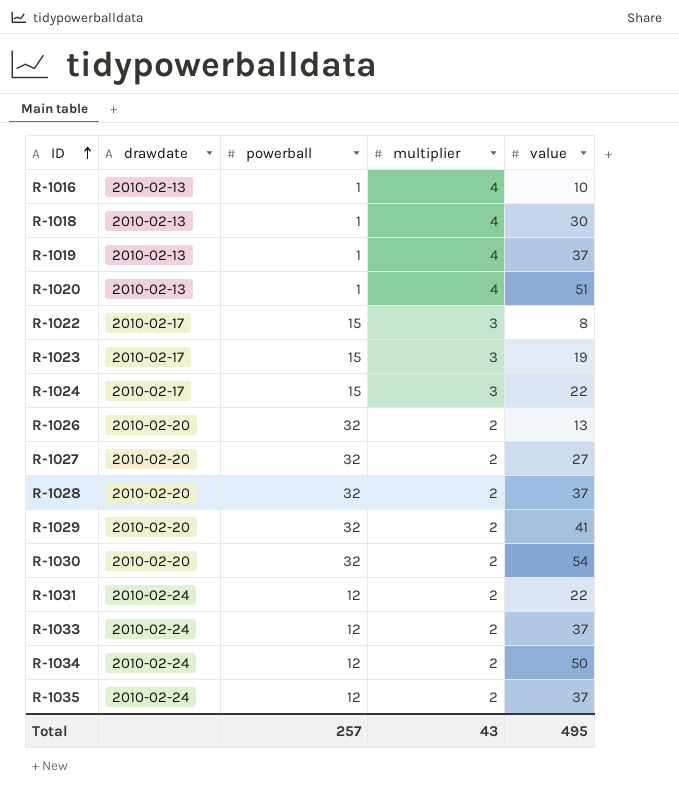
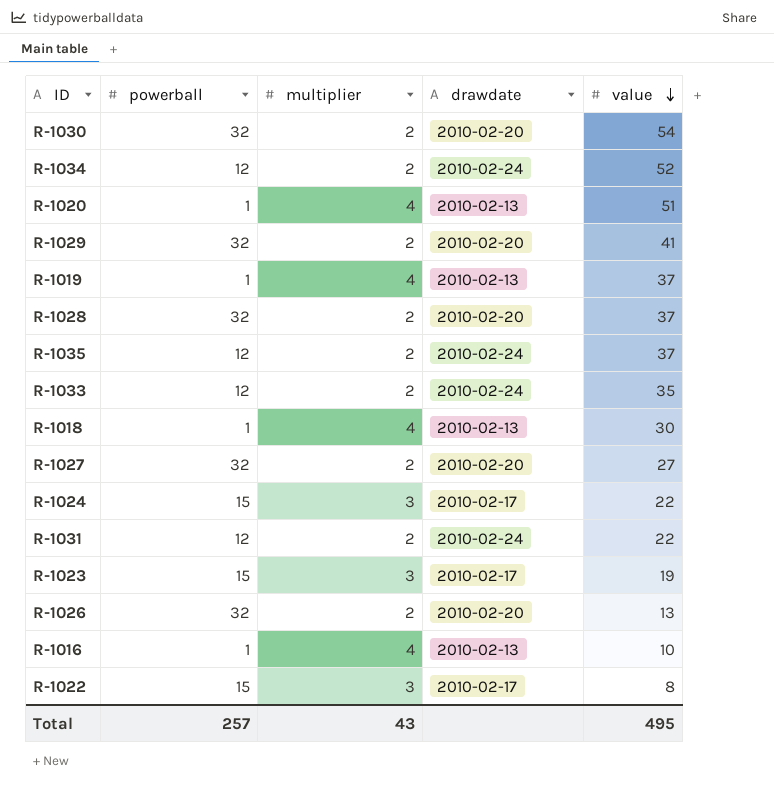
row order: ID ascending -> value descending
column drawdate | position: 2 -> 4
R-1034 | value: 50 -> 52
R-1033 | value: 37 -> 35

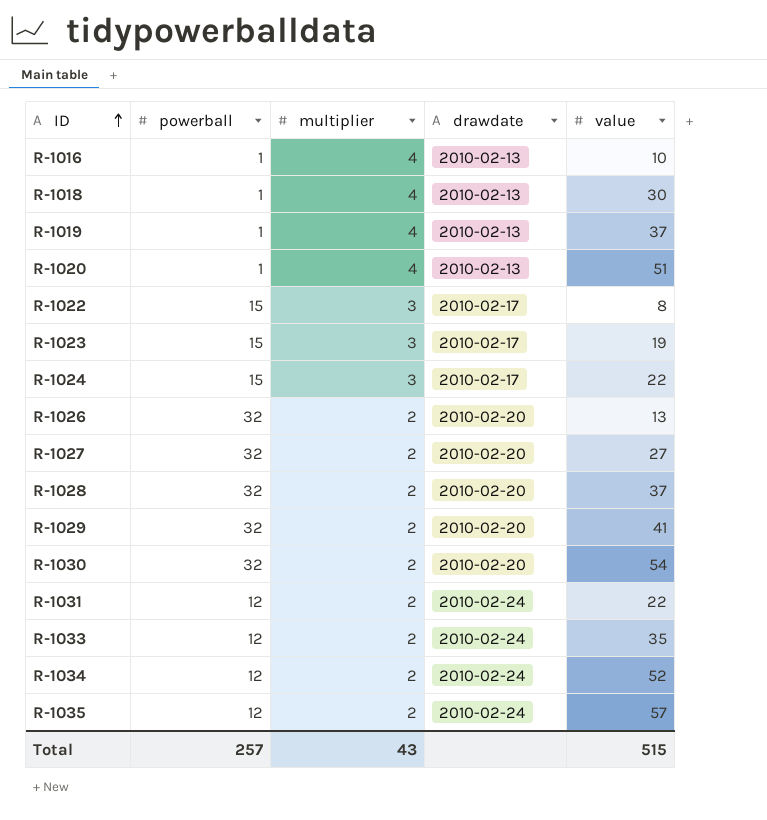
row order: value descending -> ID ascending
R-1035 | value: 37 -> 57
Total | value: 495 -> 515

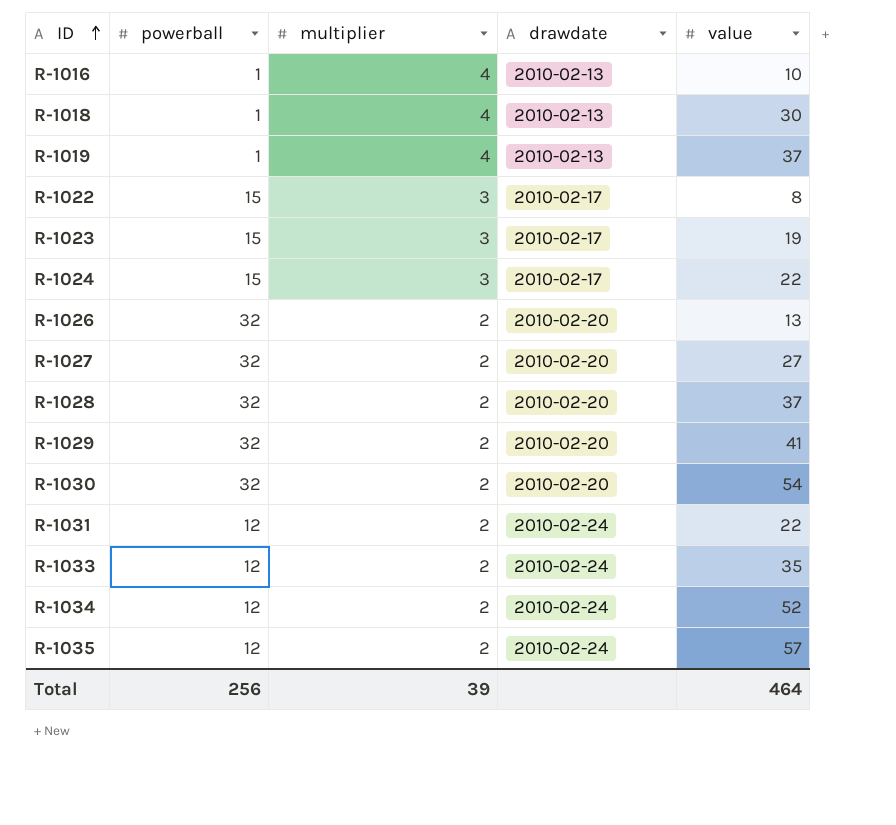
row R-1020: 1 | 4 | 2010-02-13 | 51 -> none
Total | powerball: 257 -> 256
Total | multiplier: 43 -> 39
Total | value: 515 -> 464

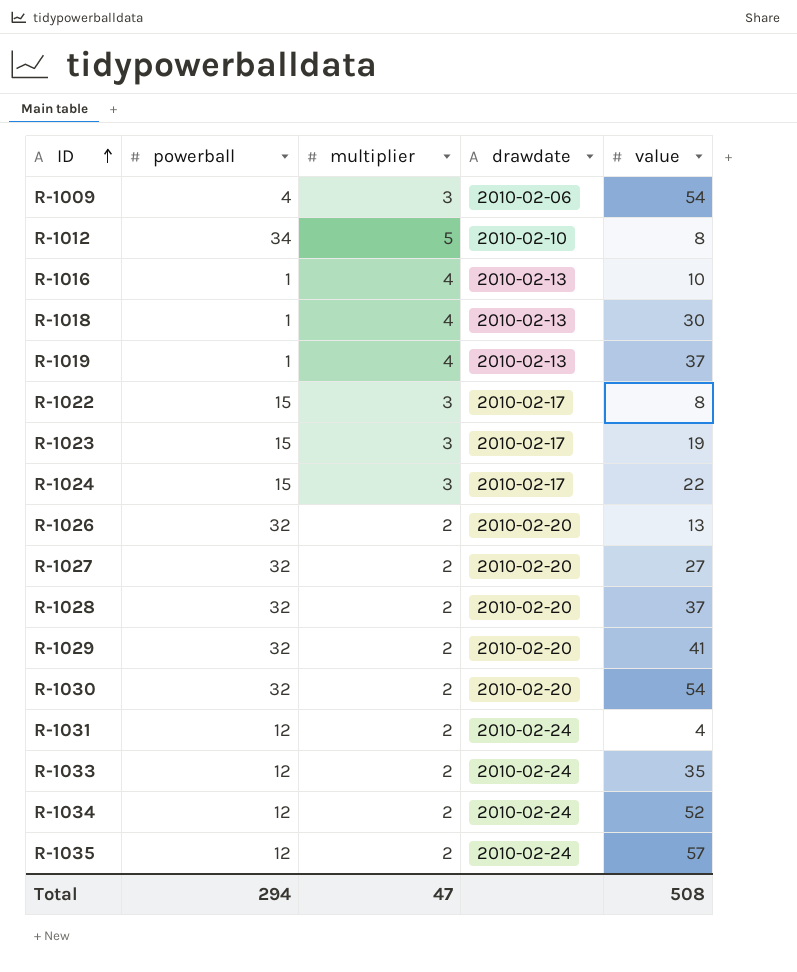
row R-1009: none -> 4 | 3 | 2010-02-06 | 54
row R-1012: none -> 34 | 5 | 2010-02-10 | 8
R-1031 | value: 22 -> 4
Total | powerball: 256 -> 294
Total | multiplier: 39 -> 47
Total | value: 464 -> 508

